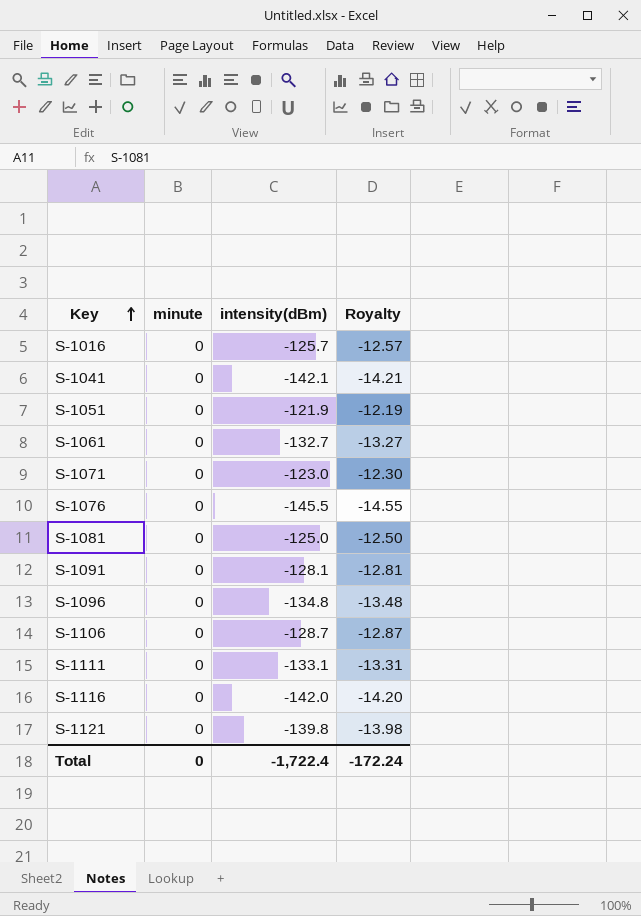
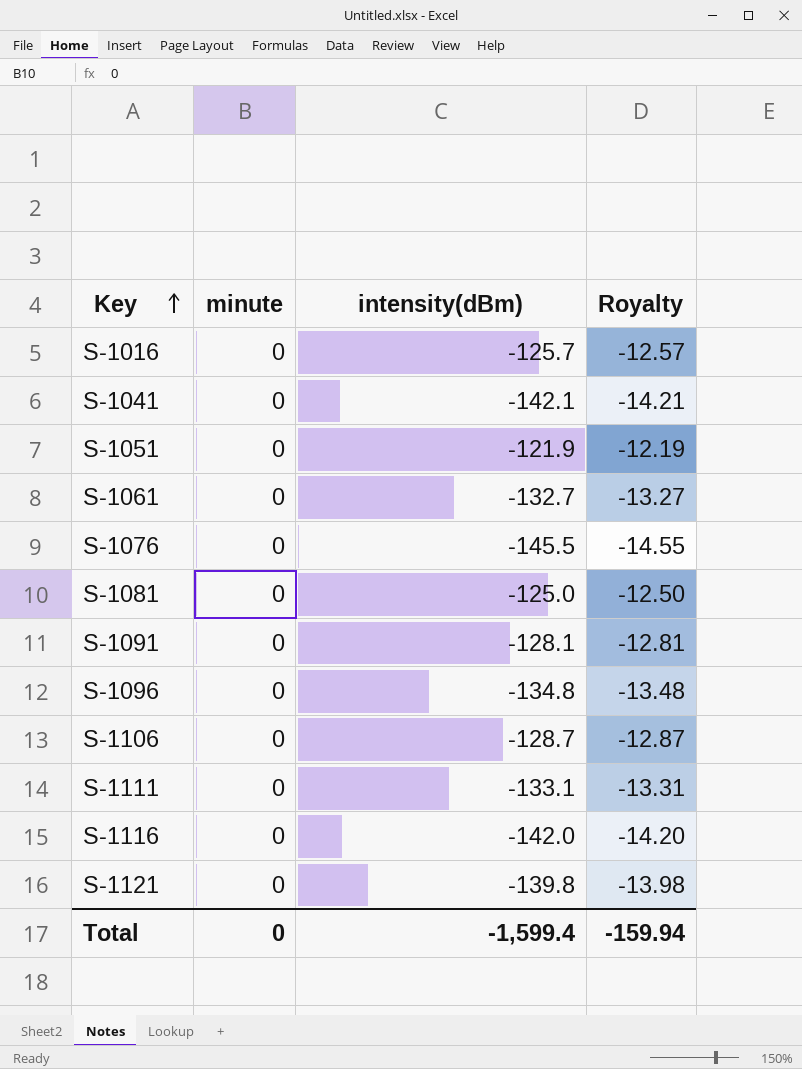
row S-1071: 0 | -123.0 | -12.30 -> none
Total | intensity(dBm): -1,722.4 -> -1,599.4
Total | Royalty: -172.24 -> -159.94

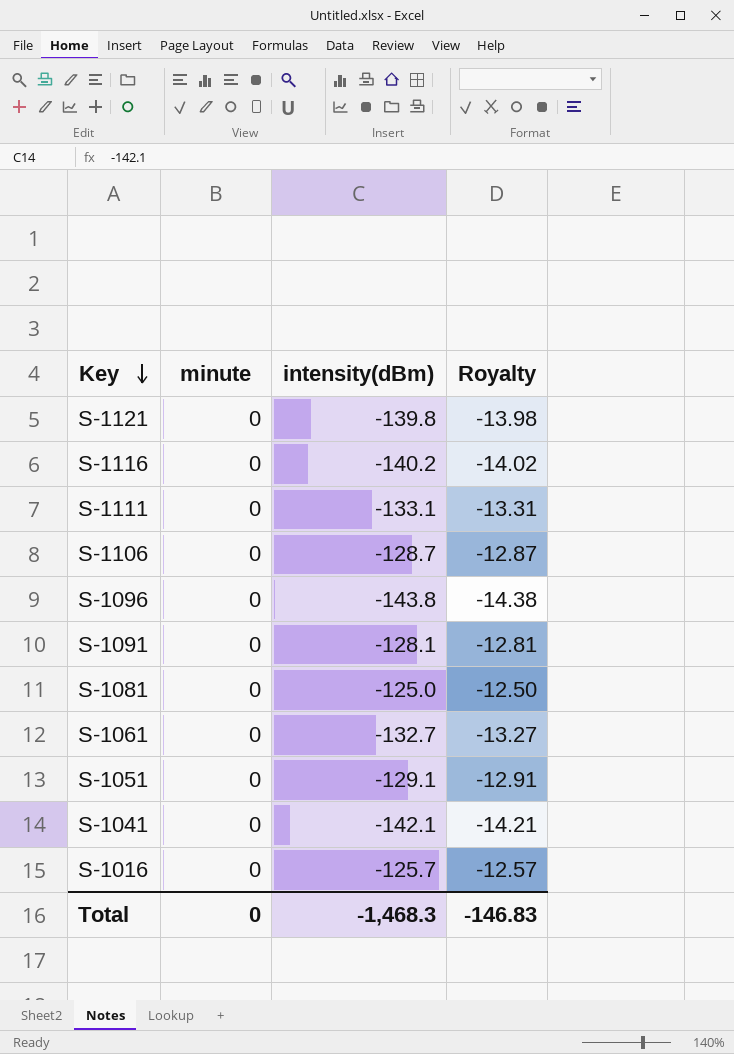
row order: Key ascending -> Key descending
row S-1076: 0 | -145.5 | -14.55 -> none
S-1116 | intensity(dBm): -142.0 -> -140.2
S-1116 | Royalty: -14.20 -> -14.02
S-1096 | intensity(dBm): -134.8 -> -143.8
S-1096 | Royalty: -13.48 -> -14.38
S-1051 | intensity(dBm): -121.9 -> -129.1
S-1051 | Royalty: -12.19 -> -12.91
Total | intensity(dBm): -1,599.4 -> -1,468.3
Total | Royalty: -159.94 -> -146.83

